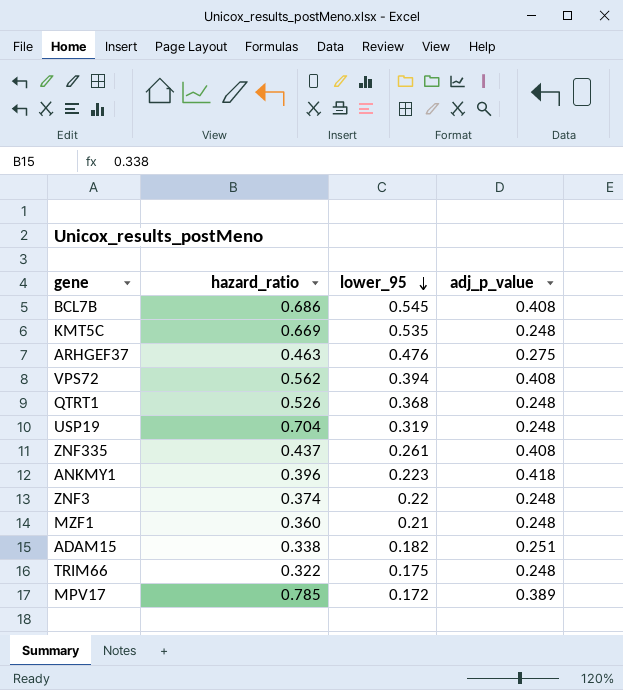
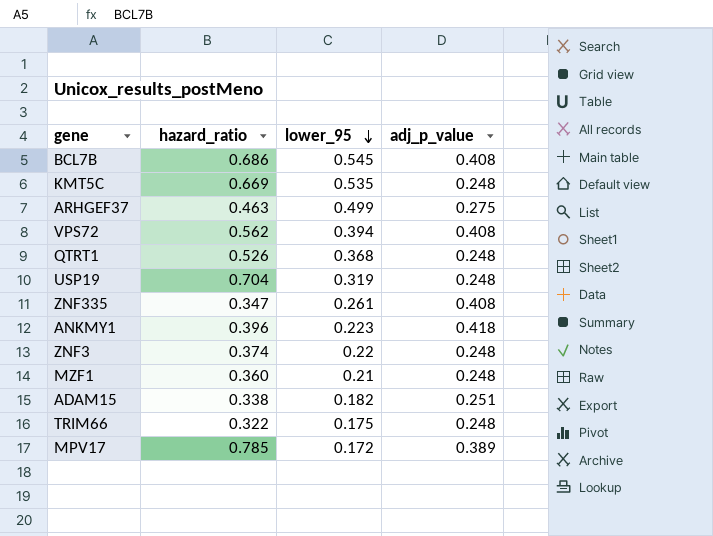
ARHGEF37 | lower_95: 0.476 -> 0.499
ZNF335 | hazard_ratio: 0.437 -> 0.347

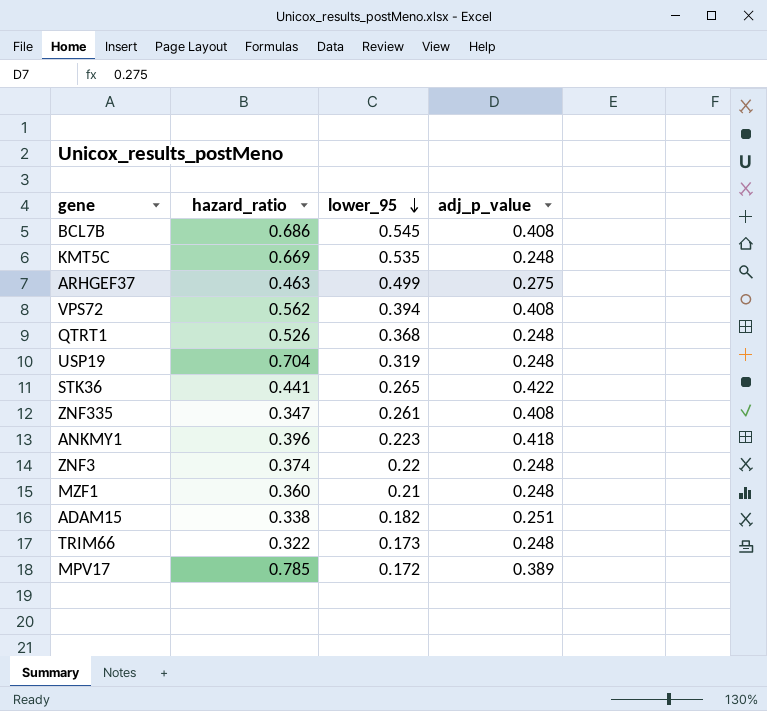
row STK36: none -> 0.441 | 0.265 | 0.422
TRIM66 | lower_95: 0.175 -> 0.173

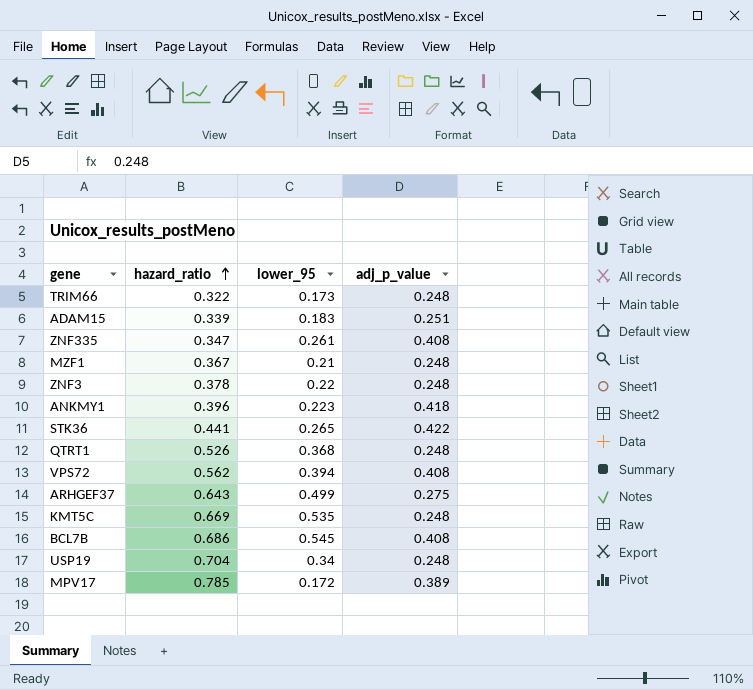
row order: lower_95 descending -> hazard_ratio ascending
ADAM15 | hazard_ratio: 0.338 -> 0.339
ADAM15 | lower_95: 0.182 -> 0.183
MZF1 | hazard_ratio: 0.360 -> 0.367
ZNF3 | hazard_ratio: 0.374 -> 0.378
ARHGEF37 | hazard_ratio: 0.463 -> 0.643
USP19 | lower_95: 0.319 -> 0.34

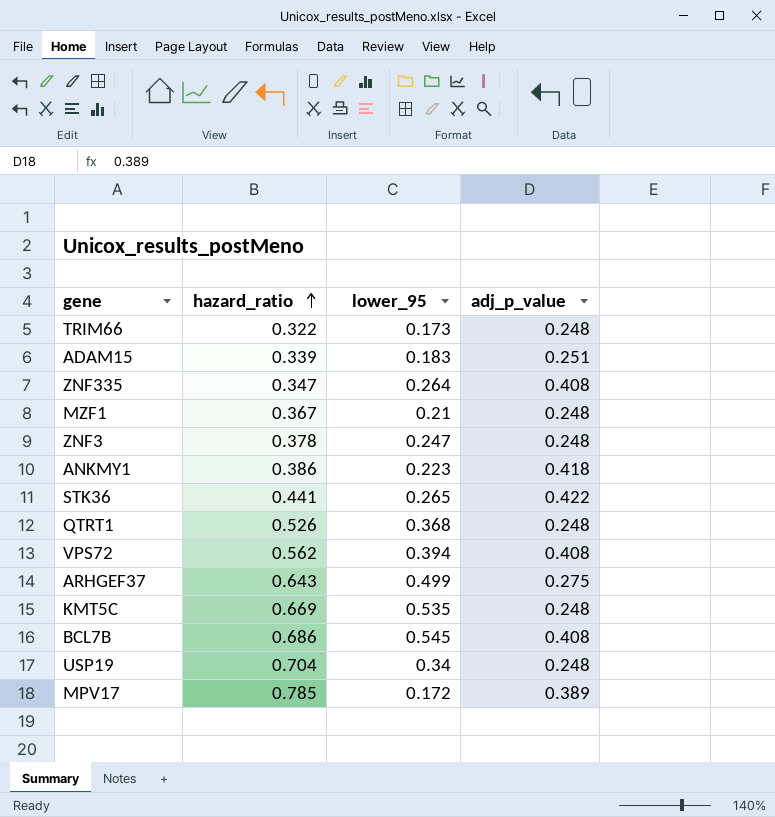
ZNF335 | lower_95: 0.261 -> 0.264
ZNF3 | lower_95: 0.22 -> 0.247
ANKMY1 | hazard_ratio: 0.396 -> 0.386

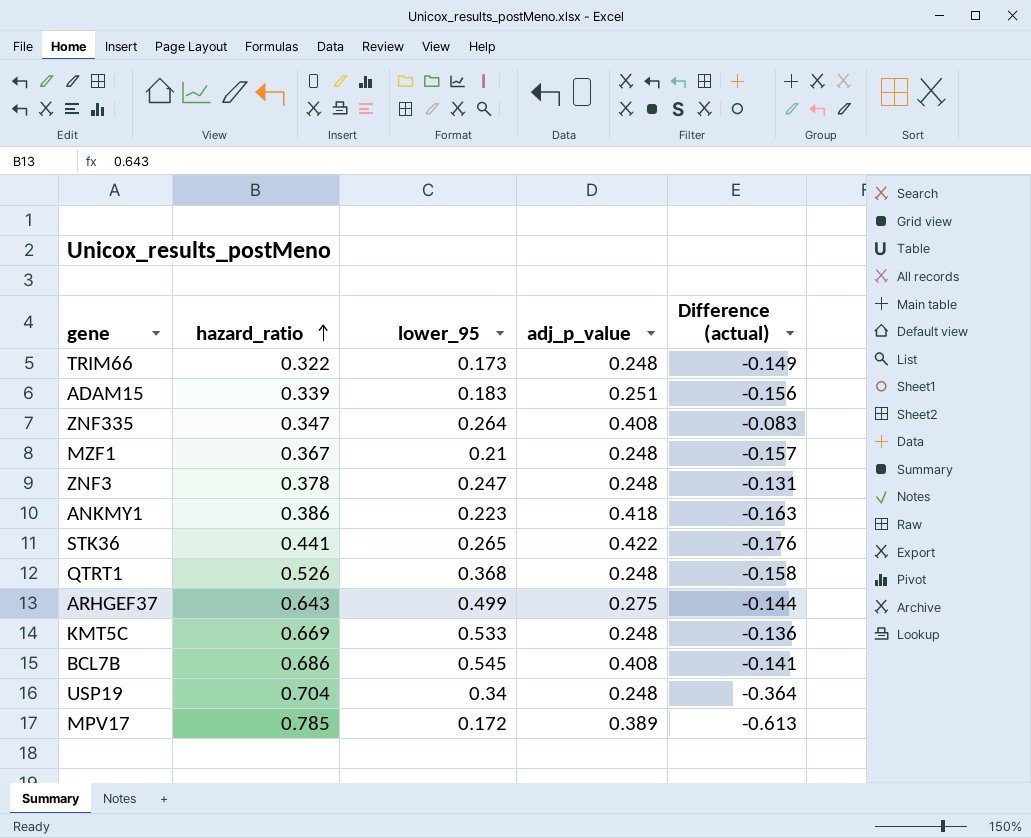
column Difference (actual) | formula: none -> [lower_95] - [hazard_ratio]
row VPS72: 0.562 | 0.394 | 0.408 -> none
KMT5C | lower_95: 0.535 -> 0.533

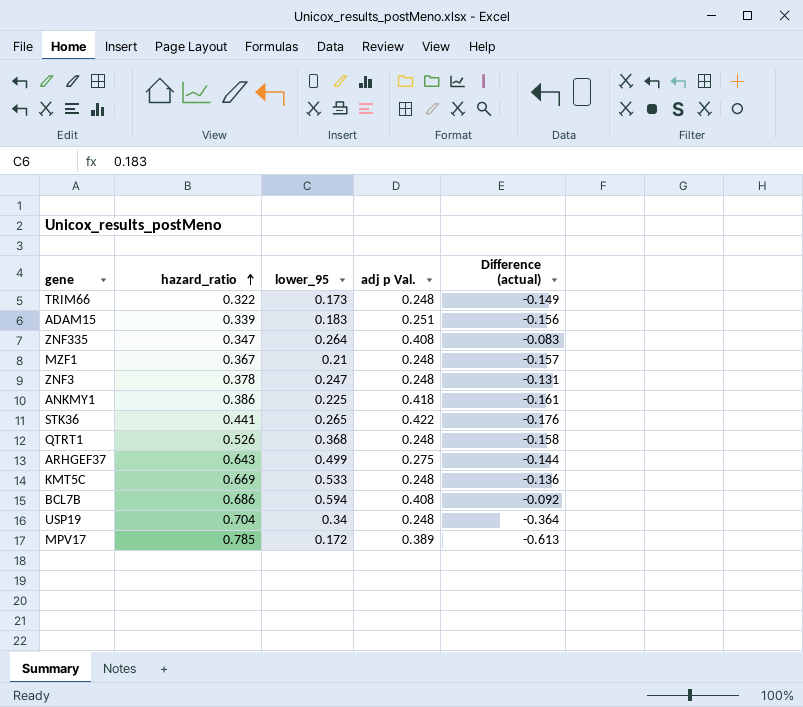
column name: adj_p_value -> adj p Val.
ANKMY1 | lower_95: 0.223 -> 0.225
ANKMY1 | Difference (actual): -0.163 -> -0.161
BCL7B | lower_95: 0.545 -> 0.594
BCL7B | Difference (actual): -0.141 -> -0.092

